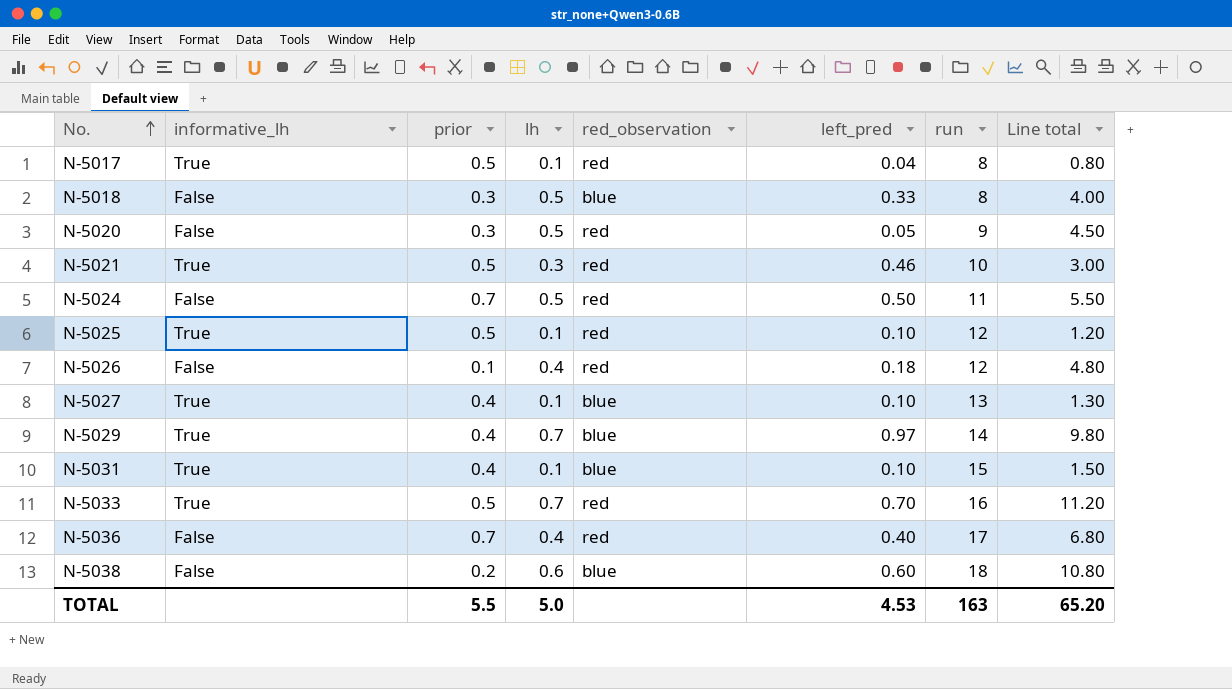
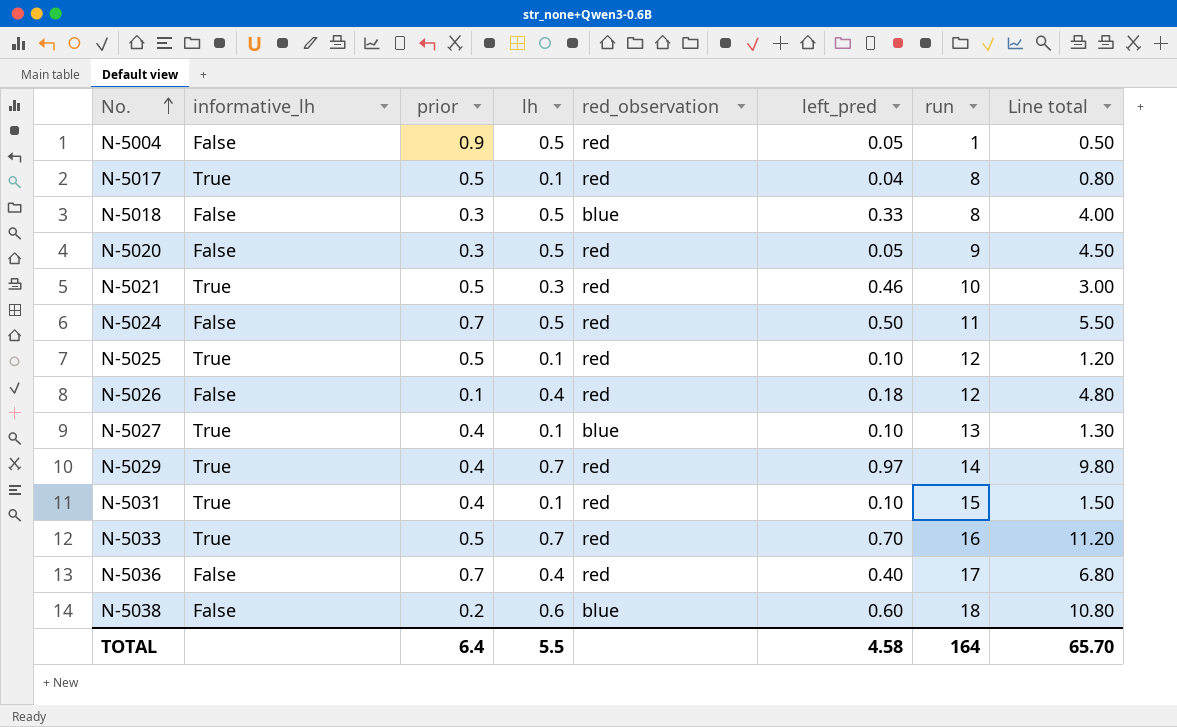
row N-5004: none -> False | 0.9 | 0.5 | red | 0.05 | 1 | 0.50
N-5029 | red_observation: blue -> red
N-5031 | red_observation: blue -> red
TOTAL | prior: 5.5 -> 6.4
TOTAL | lh: 5.0 -> 5.5
TOTAL | left_pred: 4.53 -> 4.58
TOTAL | run: 163 -> 164
TOTAL | Line total: 65.20 -> 65.70

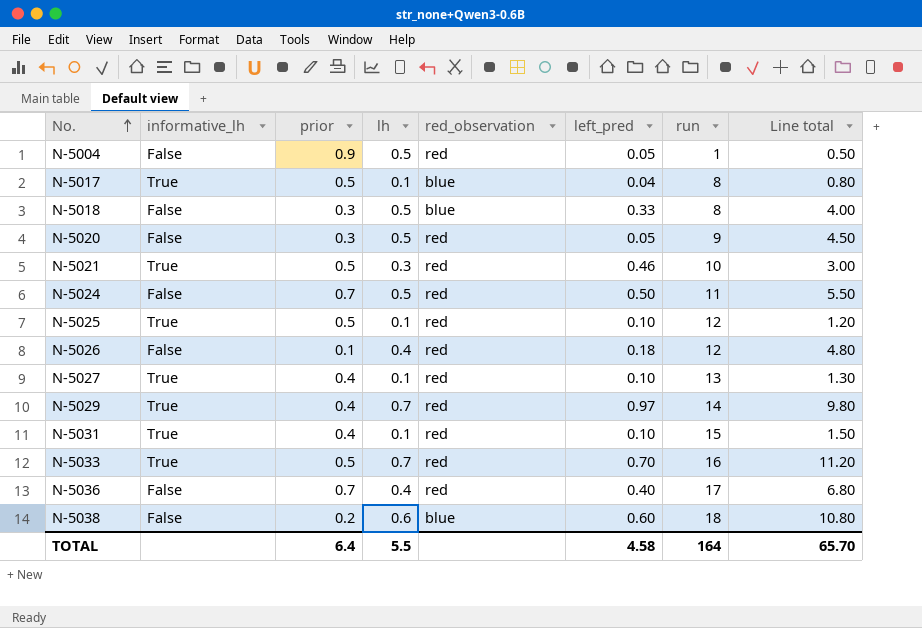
N-5017 | red_observation: red -> blue
N-5027 | red_observation: blue -> red

